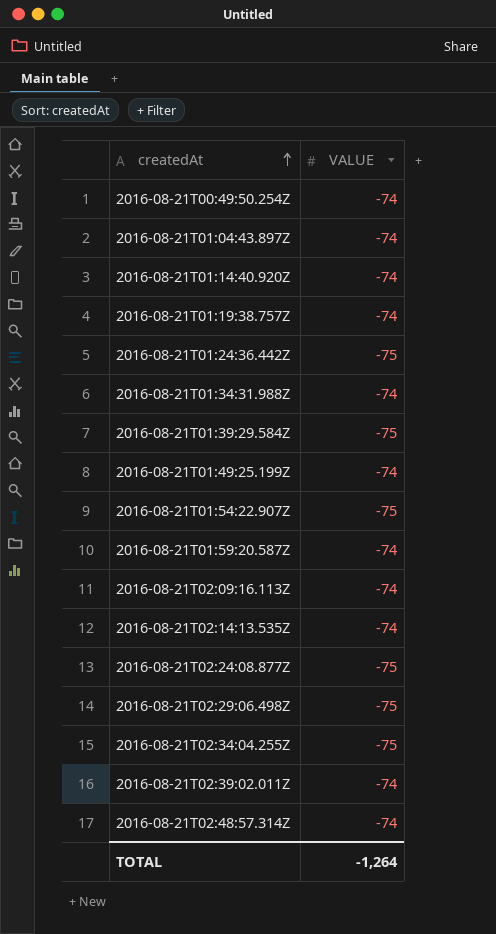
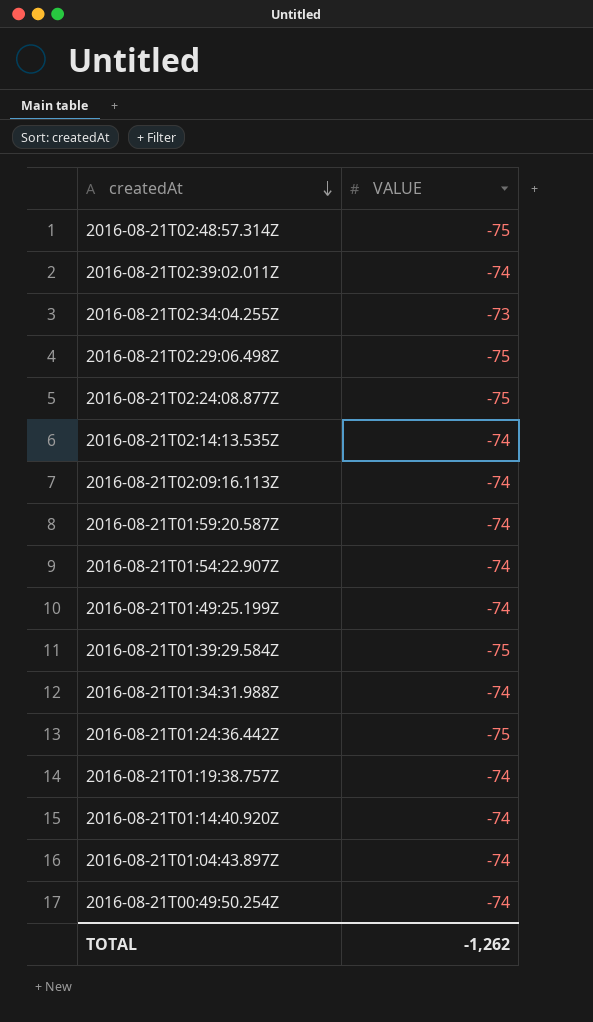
row order: createdAt ascending -> createdAt descending
2016-08-21T02:48:57.314Z | VALUE: -74 -> -75
2016-08-21T02:34:04.255Z | VALUE: -75 -> -73
2016-08-21T01:54:22.907Z | VALUE: -75 -> -74
TOTAL | VALUE: -1,264 -> -1,262

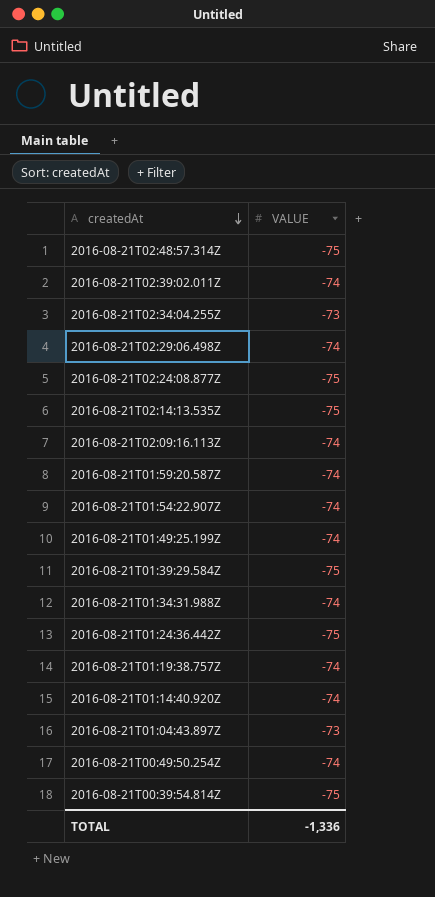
2016-08-21T02:29:06.498Z | VALUE: -75 -> -74
2016-08-21T02:14:13.535Z | VALUE: -74 -> -75
2016-08-21T01:04:43.897Z | VALUE: -74 -> -73
row 2016-08-21T00:39:54.814Z: none -> -75
TOTAL | VALUE: -1,262 -> -1,336

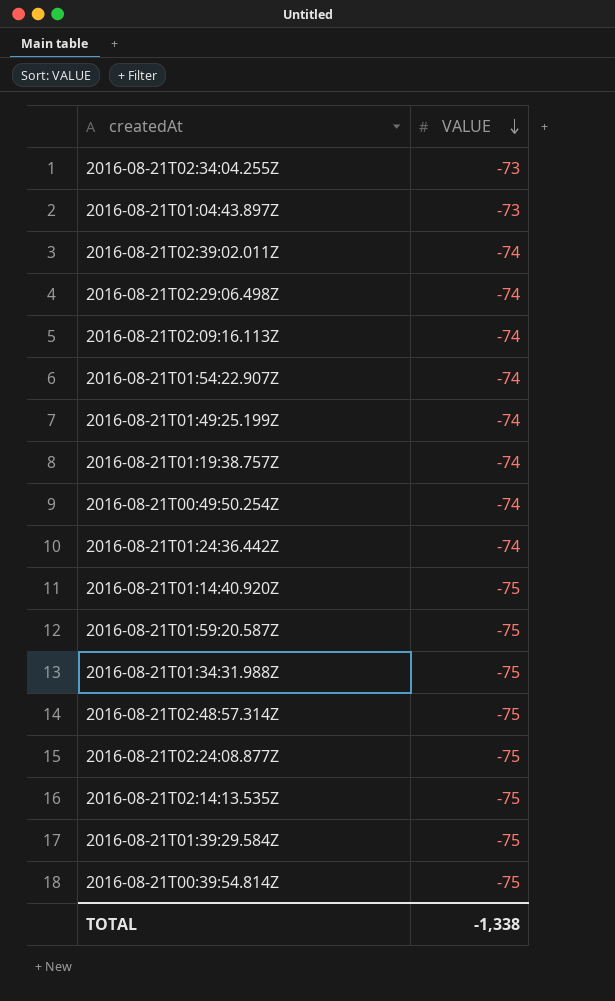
row order: createdAt descending -> VALUE descending
2016-08-21T01:24:36.442Z | VALUE: -75 -> -74
2016-08-21T01:14:40.920Z | VALUE: -74 -> -75
2016-08-21T01:59:20.587Z | VALUE: -74 -> -75
2016-08-21T01:34:31.988Z | VALUE: -74 -> -75
TOTAL | VALUE: -1,336 -> -1,338

